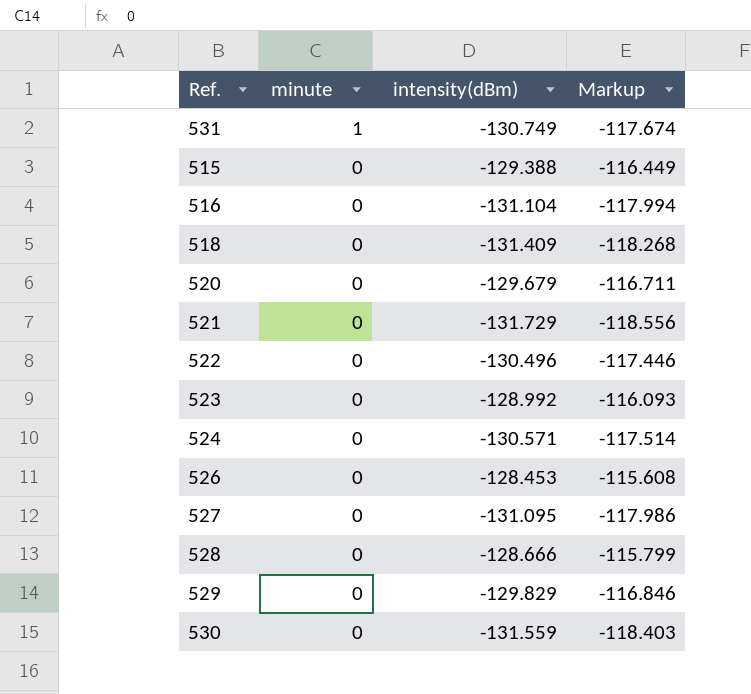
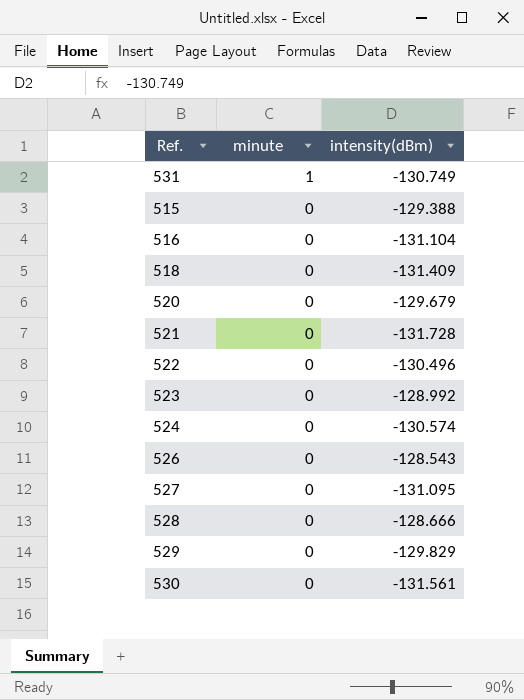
column Markup | formula: [intensity(dBm)] * 0.9 -> none
521 | intensity(dBm): -131.729 -> -131.728
524 | intensity(dBm): -130.571 -> -130.574
526 | intensity(dBm): -128.453 -> -128.543
530 | intensity(dBm): -131.559 -> -131.561

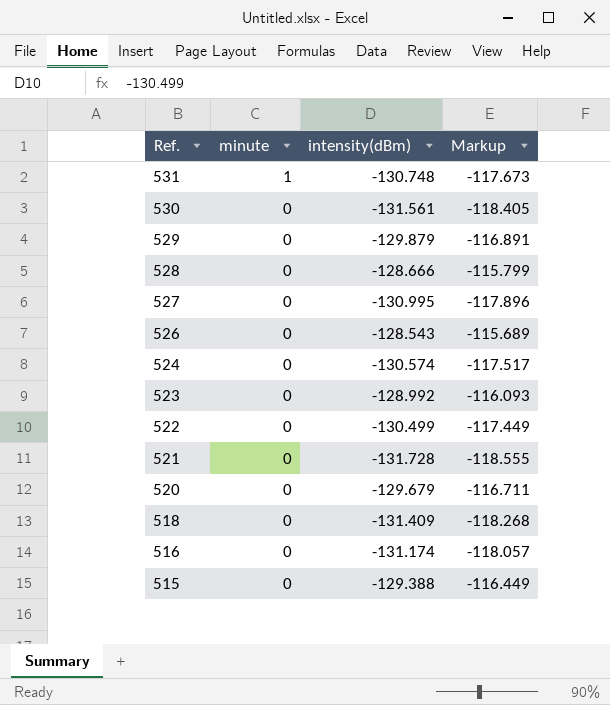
row order: minute descending -> Ref. descending
column Markup | formula: none -> [intensity(dBm)] * 0.9
531 | intensity(dBm): -130.749 -> -130.748
529 | intensity(dBm): -129.829 -> -129.879
527 | intensity(dBm): -131.095 -> -130.995
522 | intensity(dBm): -130.496 -> -130.499
516 | intensity(dBm): -131.104 -> -131.174

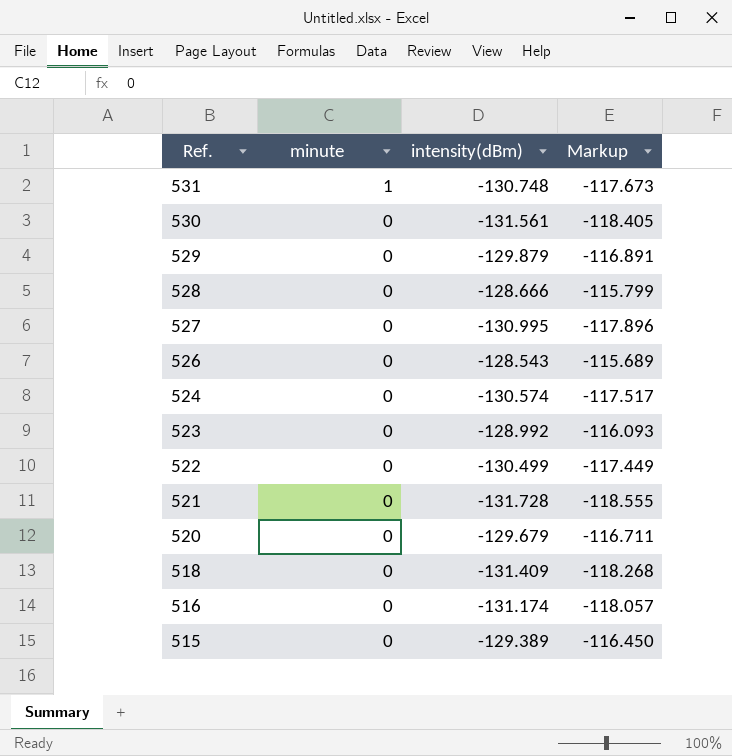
515 | intensity(dBm): -129.388 -> -129.389
515 | Markup: -116.449 -> -116.450

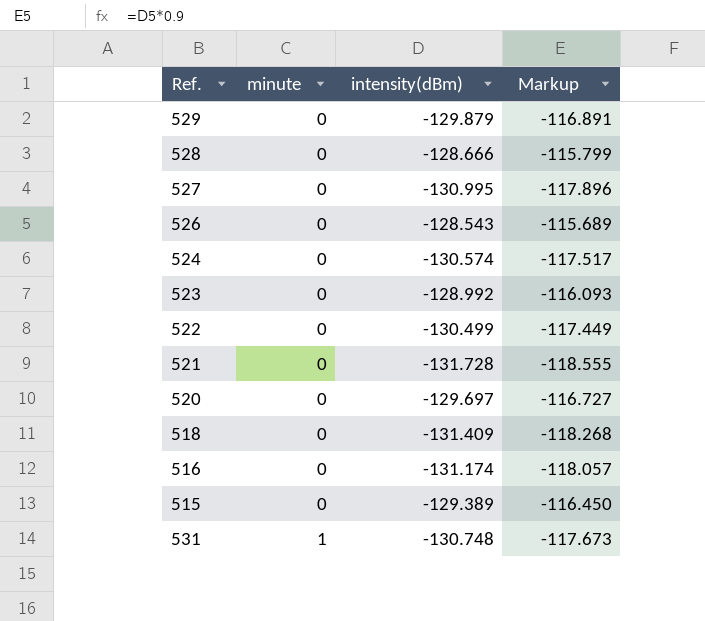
row order: Ref. descending -> minute ascending
row 530: 0 | -131.561 | -118.405 -> none
520 | intensity(dBm): -129.679 -> -129.697
520 | Markup: -116.711 -> -116.727

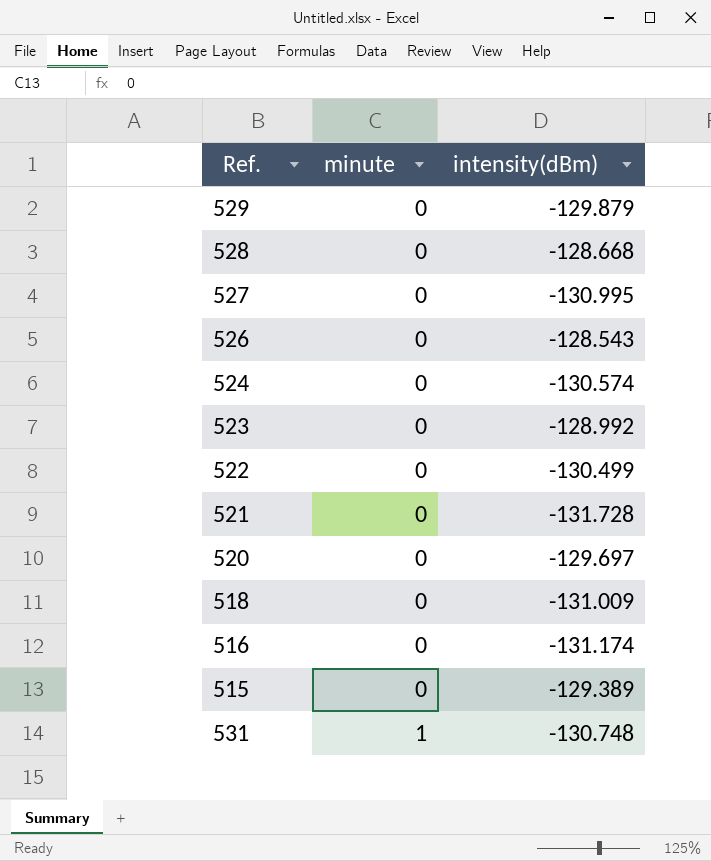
column Markup | formula: [intensity(dBm)] * 0.9 -> none
528 | intensity(dBm): -128.666 -> -128.668
518 | intensity(dBm): -131.409 -> -131.009

